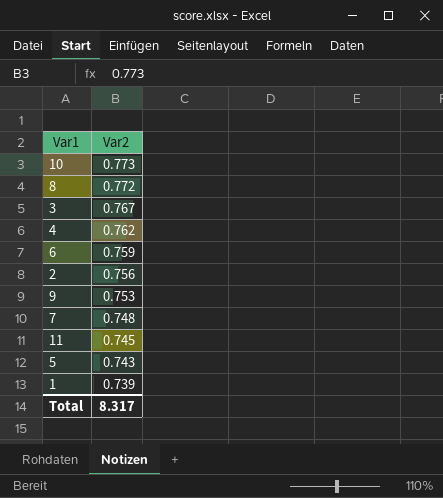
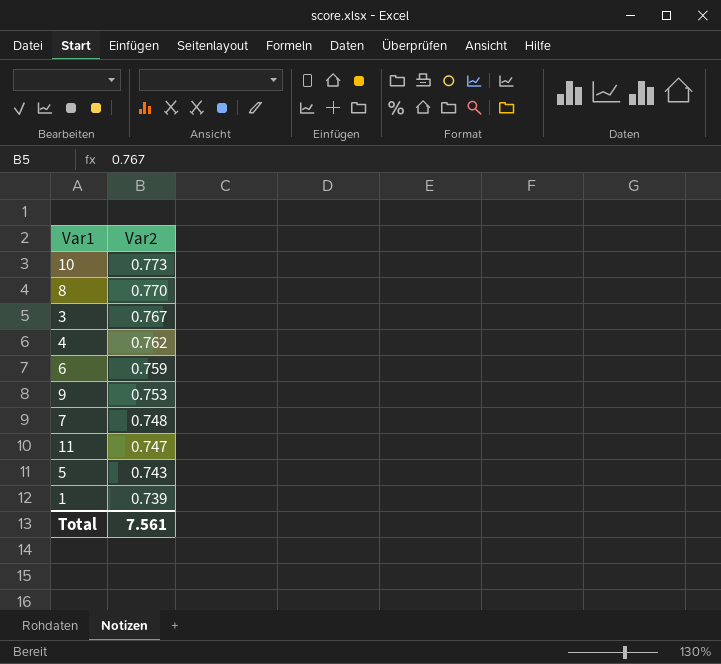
row 2: 0.756 -> none
8 | Var2: 0.772 -> 0.770
11 | Var2: 0.745 -> 0.747
Total | Var2: 8.317 -> 7.561

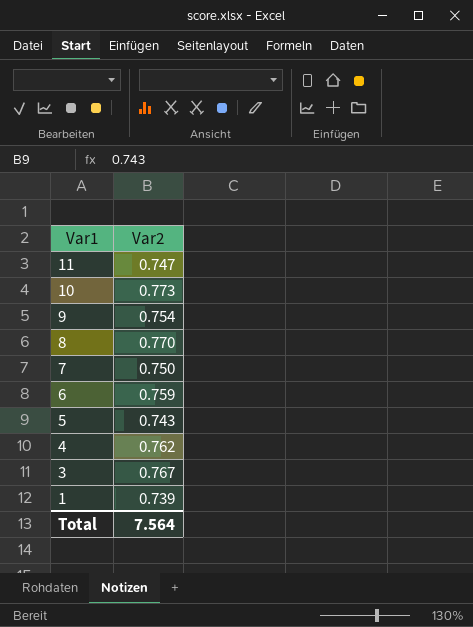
row order: Var2 descending -> Var1 descending
9 | Var2: 0.753 -> 0.754
7 | Var2: 0.748 -> 0.750
Total | Var2: 7.561 -> 7.564

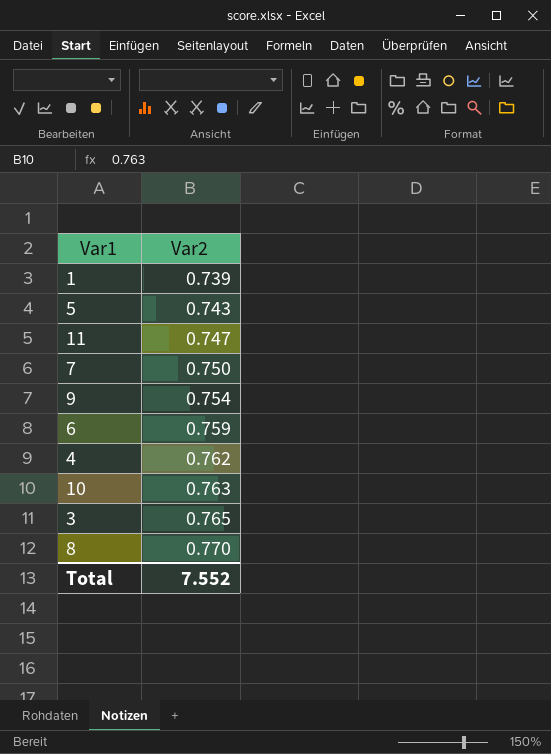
row order: Var1 descending -> Var2 ascending
10 | Var2: 0.773 -> 0.763
3 | Var2: 0.767 -> 0.765
Total | Var2: 7.564 -> 7.552

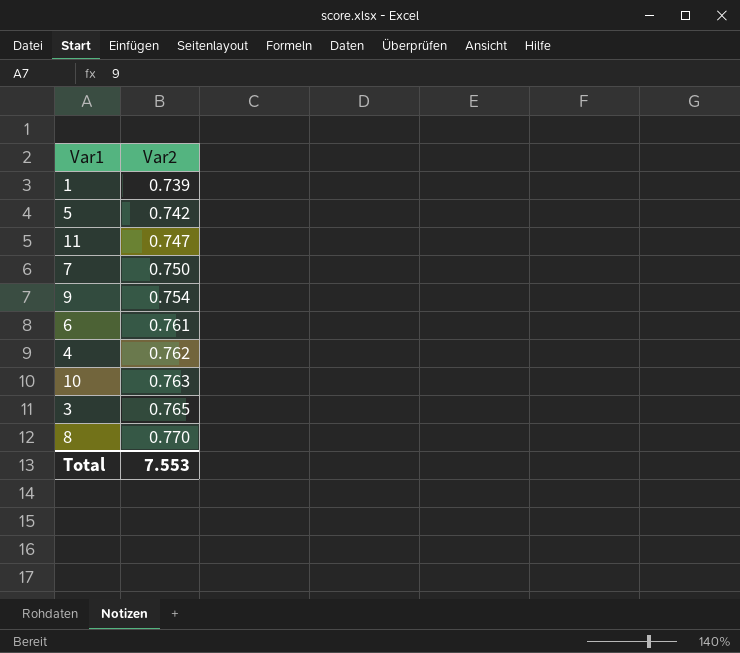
5 | Var2: 0.743 -> 0.742
6 | Var2: 0.759 -> 0.761
Total | Var2: 7.552 -> 7.553

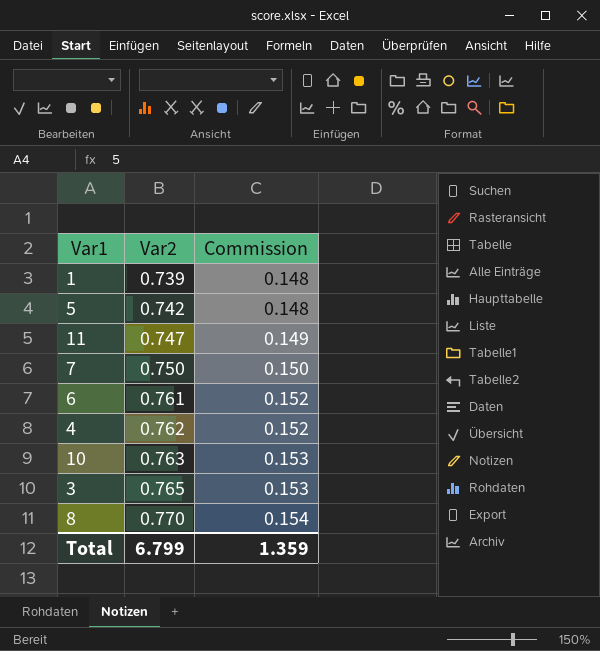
column Commission | formula: none -> [Var2] * 0.2
row 9: 0.754 -> none
Total | Var2: 7.553 -> 6.799

